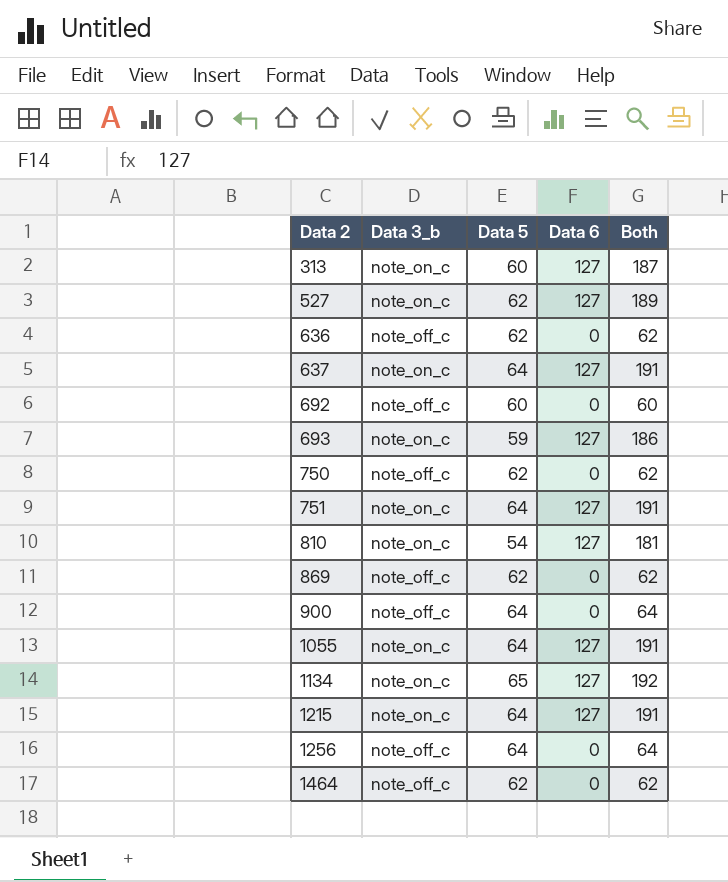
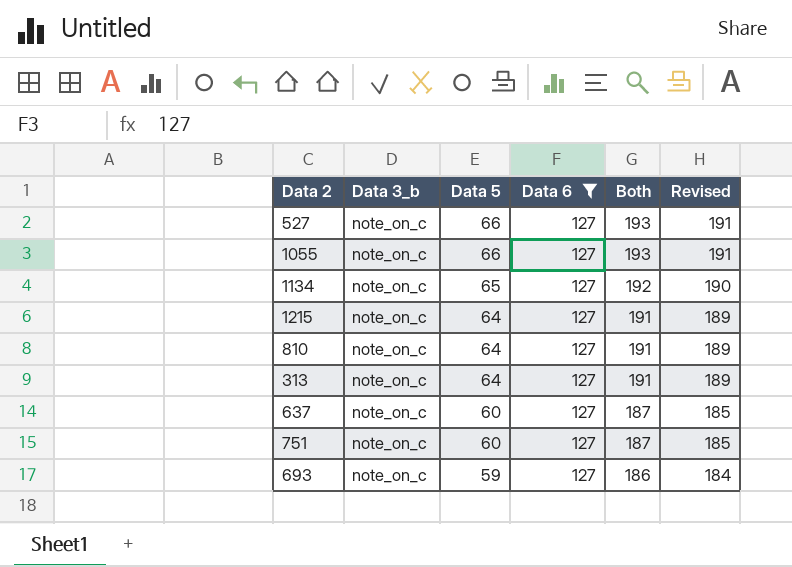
filter: none -> Data 6 = 127
row order: Data 2 ascending -> Data 5 descending
column Revised | formula: none -> [Both] - 2
527 | Data 5: 62 -> 66
527 | Both: 189 -> 193
1055 | Data 5: 64 -> 66
1055 | Both: 191 -> 193
810 | Data 5: 54 -> 64
810 | Both: 181 -> 191
313 | Data 5: 60 -> 64
313 | Both: 187 -> 191
637 | Data 5: 64 -> 60
637 | Both: 191 -> 187
751 | Data 5: 64 -> 60
751 | Both: 191 -> 187

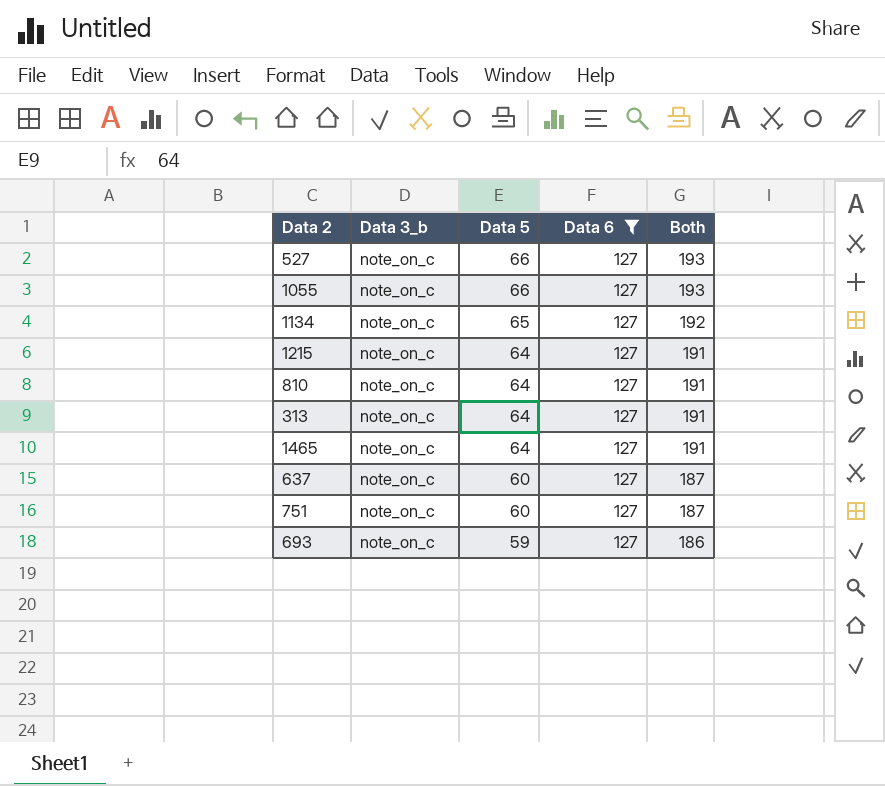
column Revised | formula: [Both] - 2 -> none
row 1465: none -> note_on_c | 64 | 127 | 191

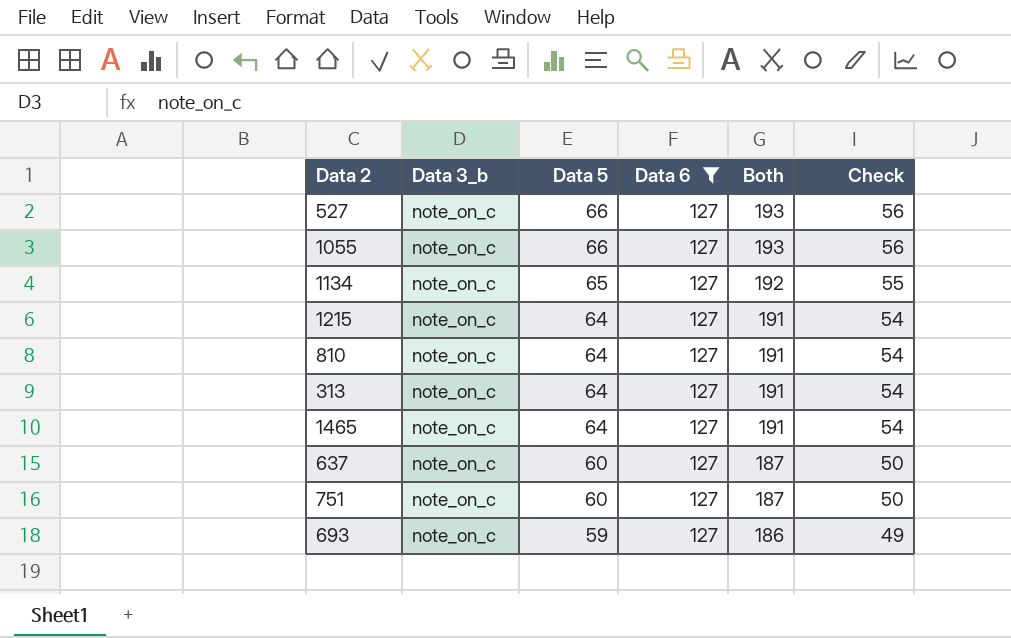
column Check | formula: none -> [Data 5] - 10

